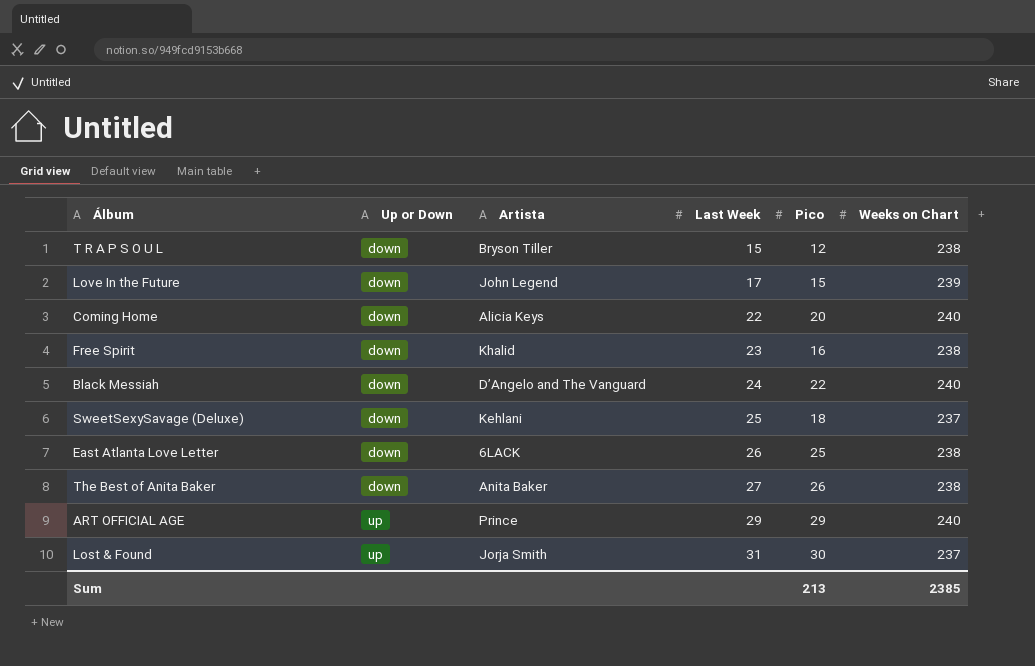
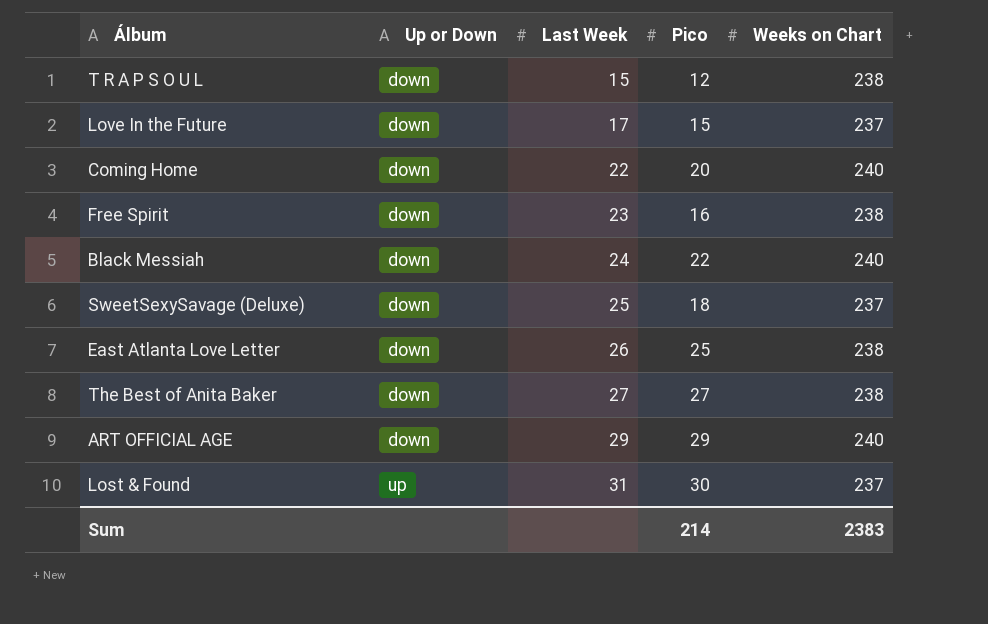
column Artista | position: 3 -> none
Love In the Future | Weeks on Chart: 239 -> 237
The Best of Anita Baker | Pico: 26 -> 27
ART OFFICIAL AGE | Up or Down: up -> down
Sum | Pico: 213 -> 214
Sum | Weeks on Chart: 2385 -> 2383

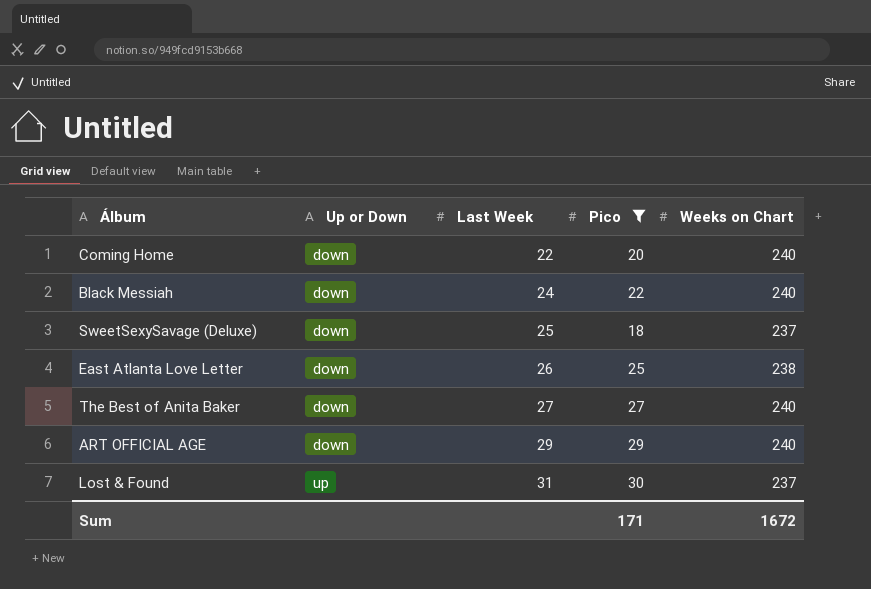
filter: none -> Pico >= 18
The Best of Anita Baker | Weeks on Chart: 238 -> 240
Sum | Pico: 214 -> 171
Sum | Weeks on Chart: 2383 -> 1672

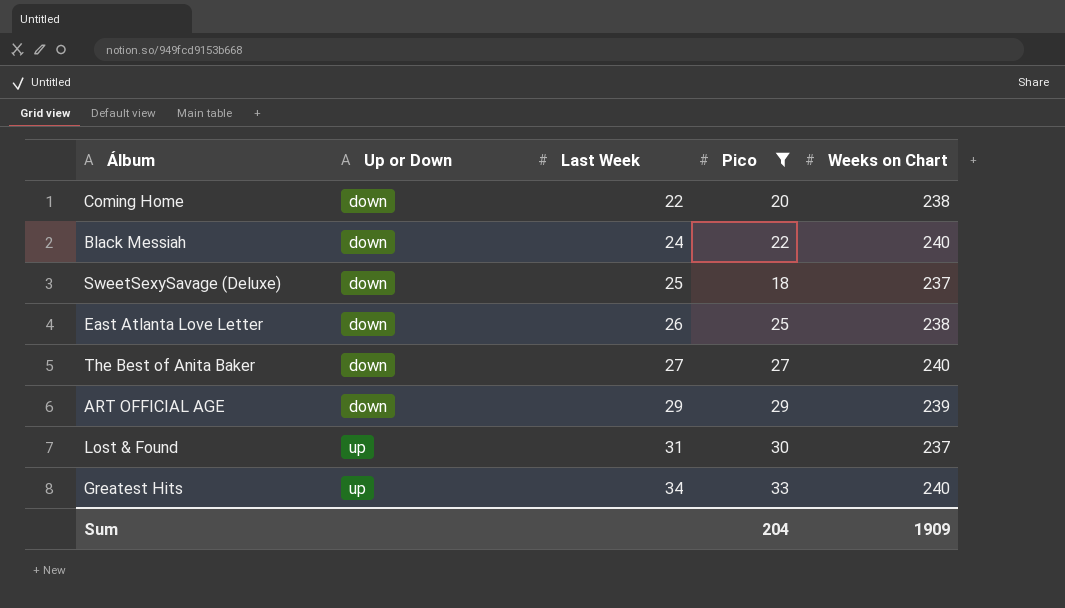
Coming Home | Weeks on Chart: 240 -> 238
ART OFFICIAL AGE | Weeks on Chart: 240 -> 239
row Greatest Hits: none -> up | 34 | 33 | 240
Sum | Pico: 171 -> 204
Sum | Weeks on Chart: 1672 -> 1909

